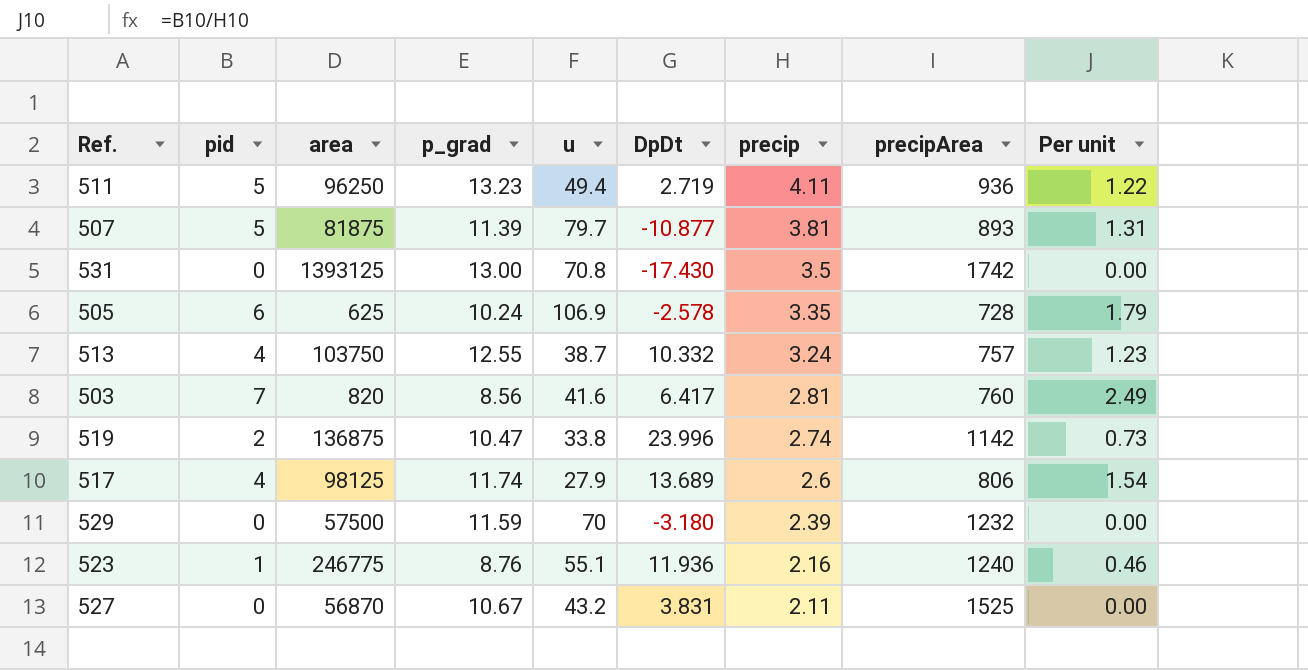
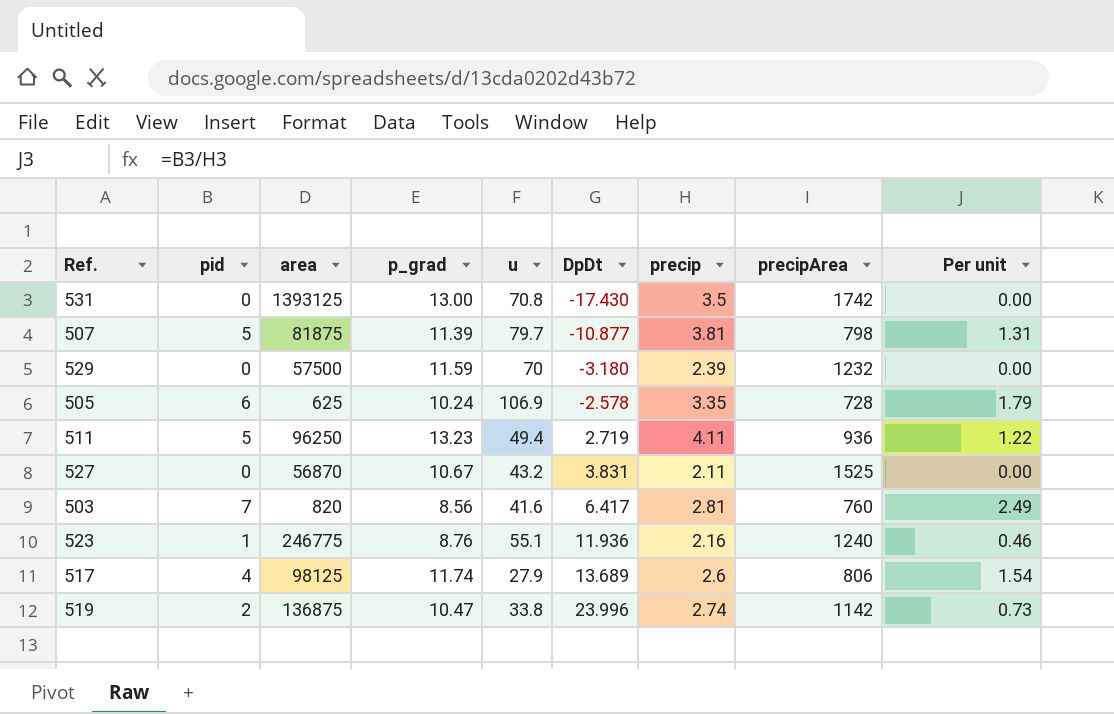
row order: precip descending -> DpDt ascending
row 513: 4 | 103750 | 12.55 | 38.7 | 10.332 | 3.24 | 757 | 1.23 -> none
507 | precipArea: 893 -> 798

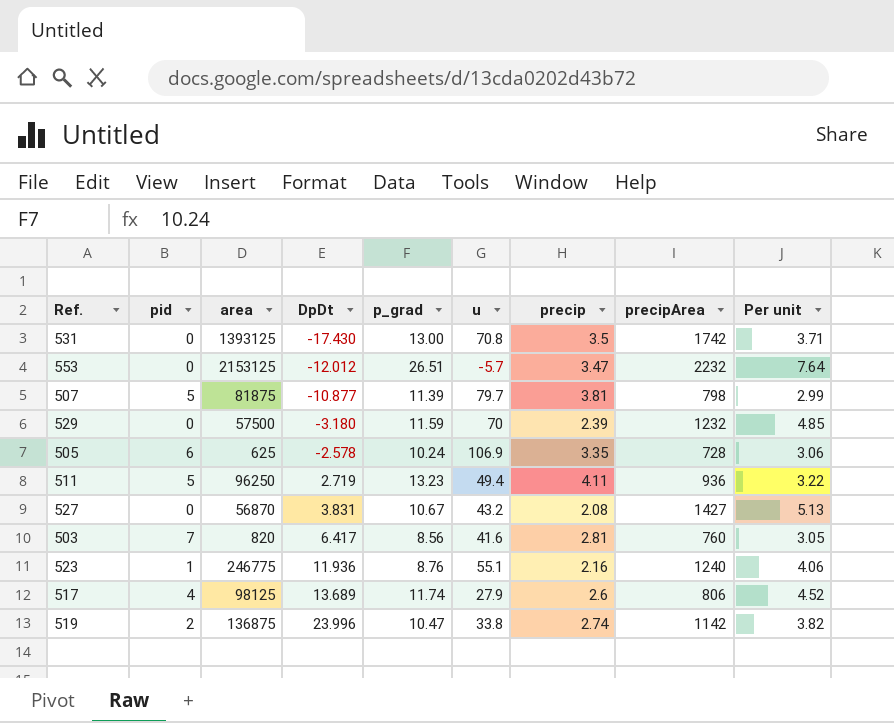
column DpDt | position: 6 -> 4
column Per unit | formula: [pid] / [precip] -> [p_grad] / [precip]
row 553: none -> 0 | 2153125 | -12.012 | 26.51 | -5.7 | 3.47 | 2232 | 7.64
527 | precip: 2.11 -> 2.08
527 | precipArea: 1525 -> 1427

